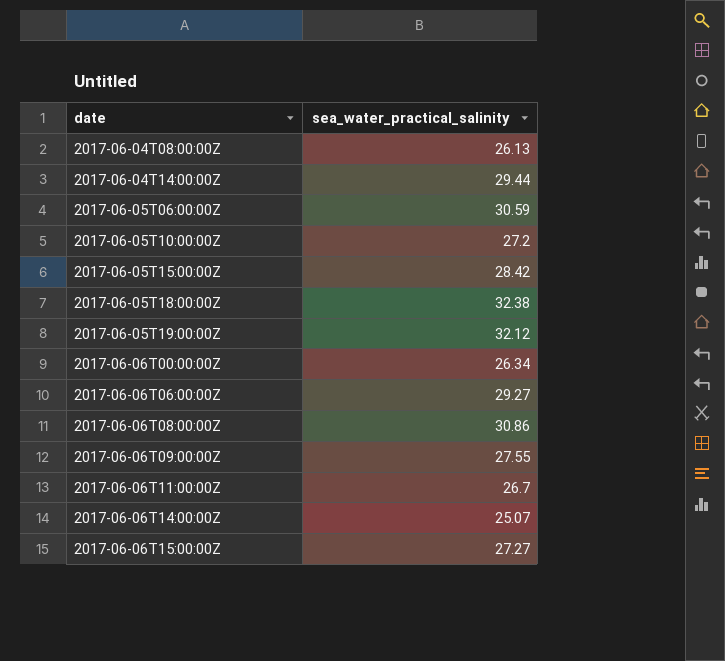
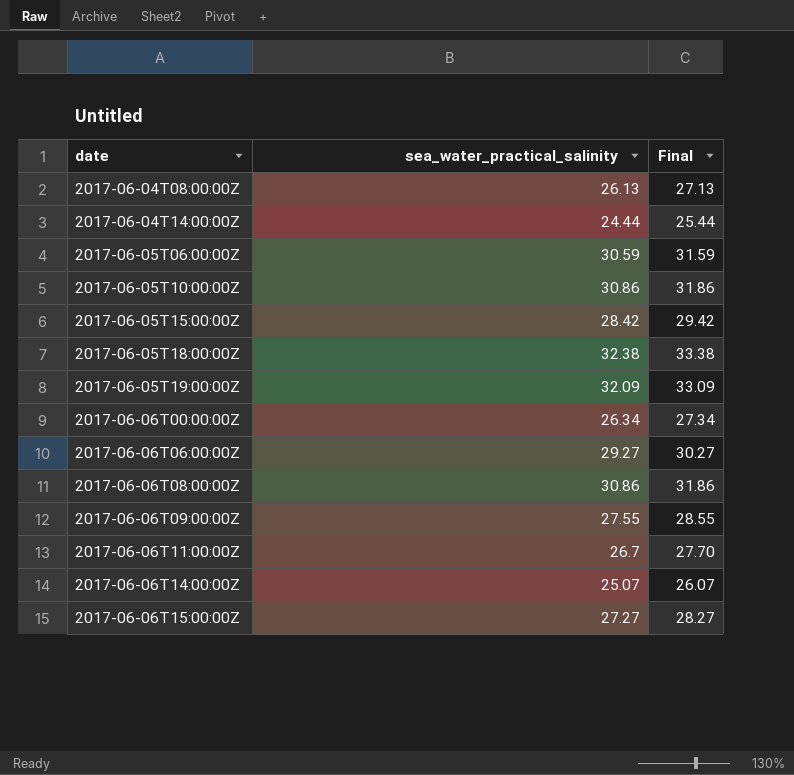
column Final | formula: none -> [sea_water_practical_salinity] + 1
2017-06-04T14:00:00Z | sea_water_practical_salinity: 29.44 -> 24.44
2017-06-05T10:00:00Z | sea_water_practical_salinity: 27.2 -> 30.86
2017-06-05T19:00:00Z | sea_water_practical_salinity: 32.12 -> 32.09

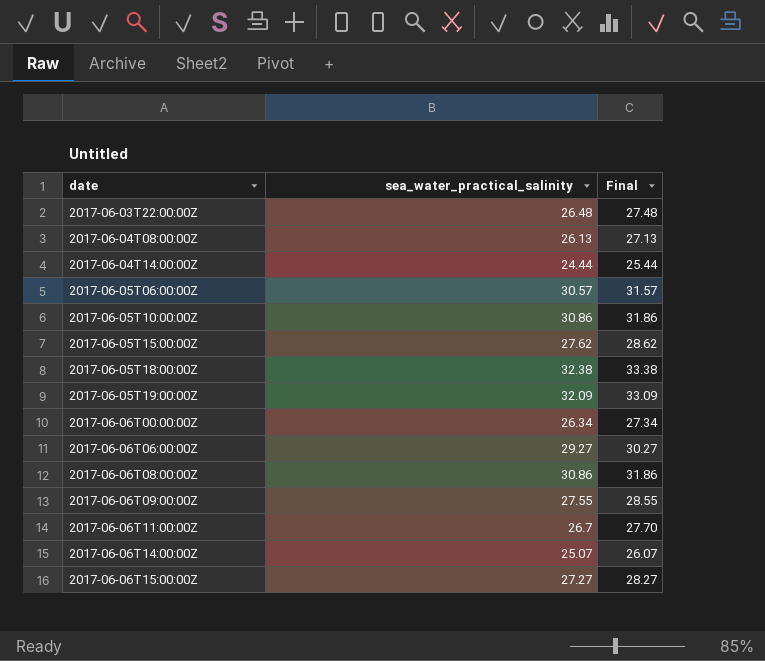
row 2017-06-03T22:00:00Z: none -> 26.48 | 27.48
2017-06-05T06:00:00Z | sea_water_practical_salinity: 30.59 -> 30.57
2017-06-05T06:00:00Z | Final: 31.59 -> 31.57
2017-06-05T15:00:00Z | sea_water_practical_salinity: 28.42 -> 27.62
2017-06-05T15:00:00Z | Final: 29.42 -> 28.62

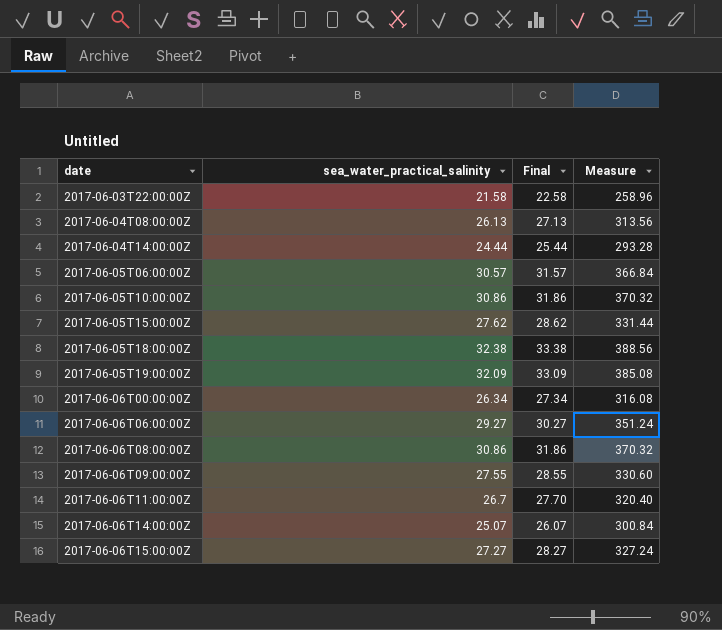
column Measure | formula: none -> [sea_water_practical_salinity] * 12
2017-06-03T22:00:00Z | sea_water_practical_salinity: 26.48 -> 21.58
2017-06-03T22:00:00Z | Final: 27.48 -> 22.58

